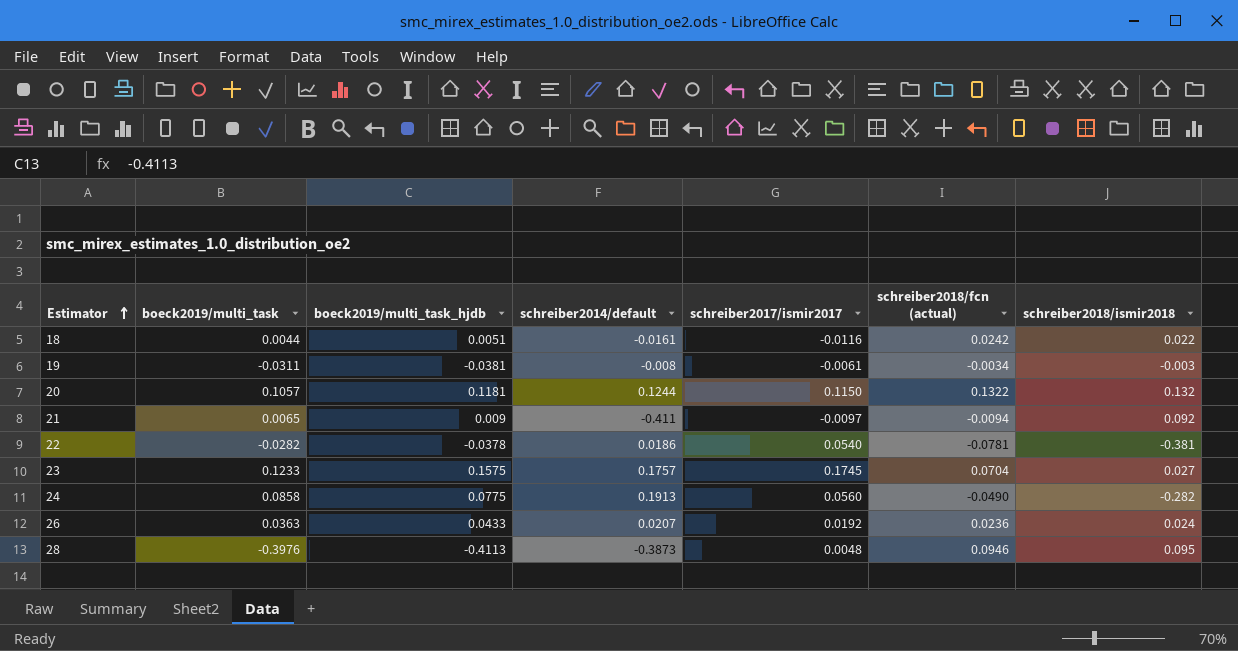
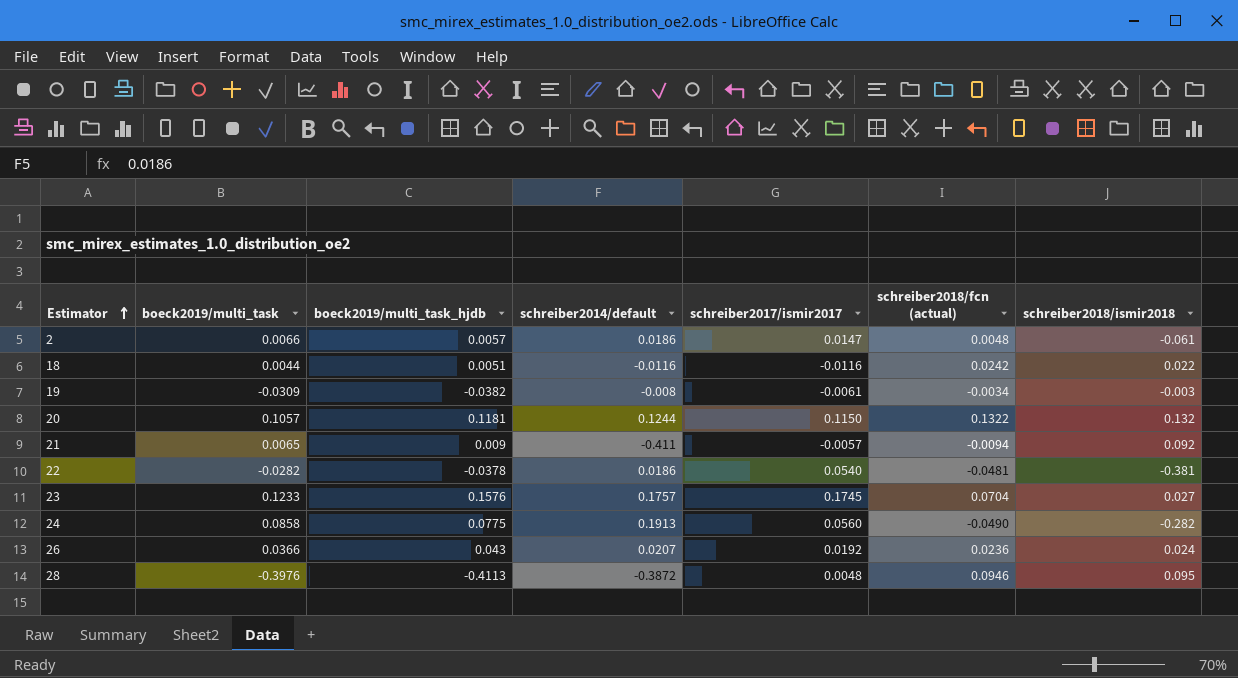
row 2: none -> 0.0066 | 0.0057 | 0.0186 | 0.0147 | 0.0048 | -0.061
18 | schreiber2014/default: -0.0161 -> -0.0116
19 | boeck2019/multi_task: -0.0311 -> -0.0309
19 | boeck2019/multi_task_hjdb: -0.0381 -> -0.0382
21 | schreiber2017/ismir2017: -0.0097 -> -0.0057
22 | schreiber2018/fcn (actual): -0.0781 -> -0.0481
23 | boeck2019/multi_task_hjdb: 0.1575 -> 0.1576
26 | boeck2019/multi_task: 0.0363 -> 0.0366
26 | boeck2019/multi_task_hjdb: 0.0433 -> 0.043
28 | schreiber2014/default: -0.3873 -> -0.3872

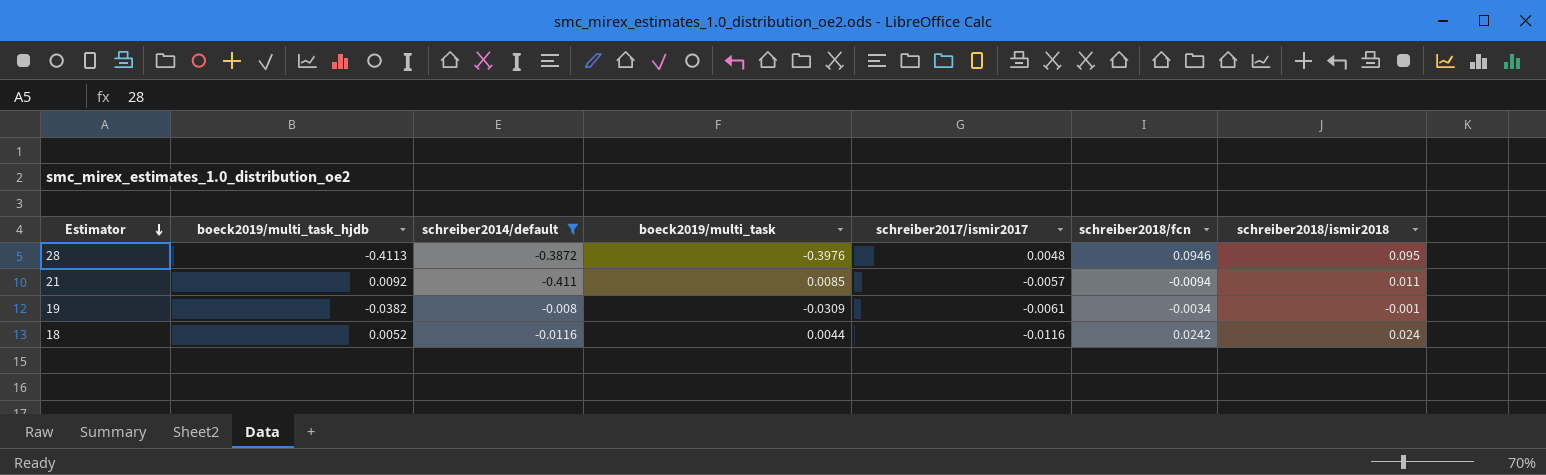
filter: none -> schreiber2014/default <= -0.008
row order: Estimator ascending -> Estimator descending
column boeck2019/multi_task | position: 2 -> 4
column name: schreiber2018/fcn (actual) -> schreiber2018/fcn
21 | boeck2019/multi_task_hjdb: 0.009 -> 0.0092
21 | boeck2019/multi_task: 0.0065 -> 0.0085
21 | schreiber2018/ismir2018: 0.092 -> 0.011
19 | schreiber2018/ismir2018: -0.003 -> -0.001
18 | boeck2019/multi_task_hjdb: 0.0051 -> 0.0052
18 | schreiber2018/ismir2018: 0.022 -> 0.024

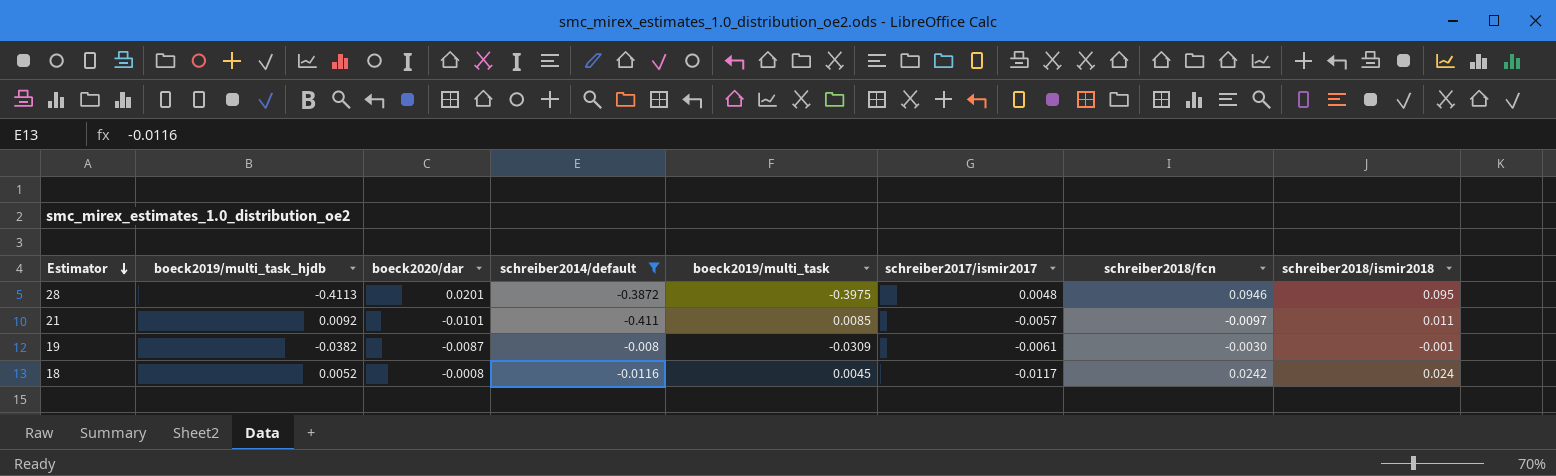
column boeck2020/dar | position: none -> 3
28 | boeck2019/multi_task: -0.3976 -> -0.3975
21 | schreiber2018/fcn: -0.0094 -> -0.0097
19 | schreiber2018/fcn: -0.0034 -> -0.0030
18 | boeck2019/multi_task: 0.0044 -> 0.0045
18 | schreiber2017/ismir2017: -0.0116 -> -0.0117

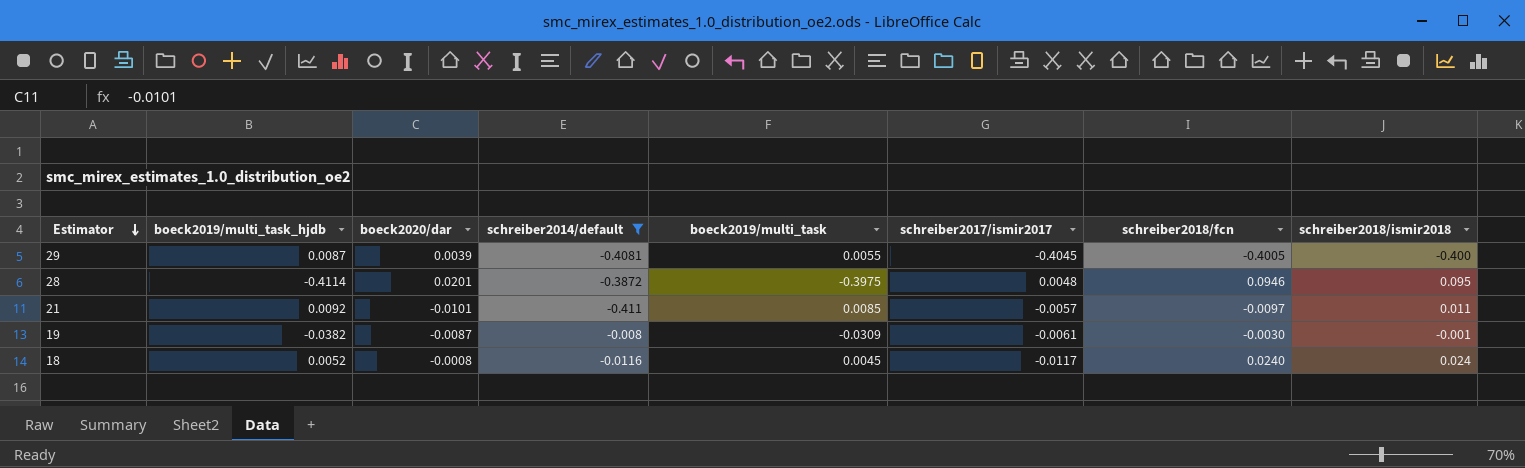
row 29: none -> 0.0087 | 0.0039 | -0.4081 | 0.0055 | -0.4045 | -0.4005 | -0.400
28 | boeck2019/multi_task_hjdb: -0.4113 -> -0.4114
18 | schreiber2018/fcn: 0.0242 -> 0.0240

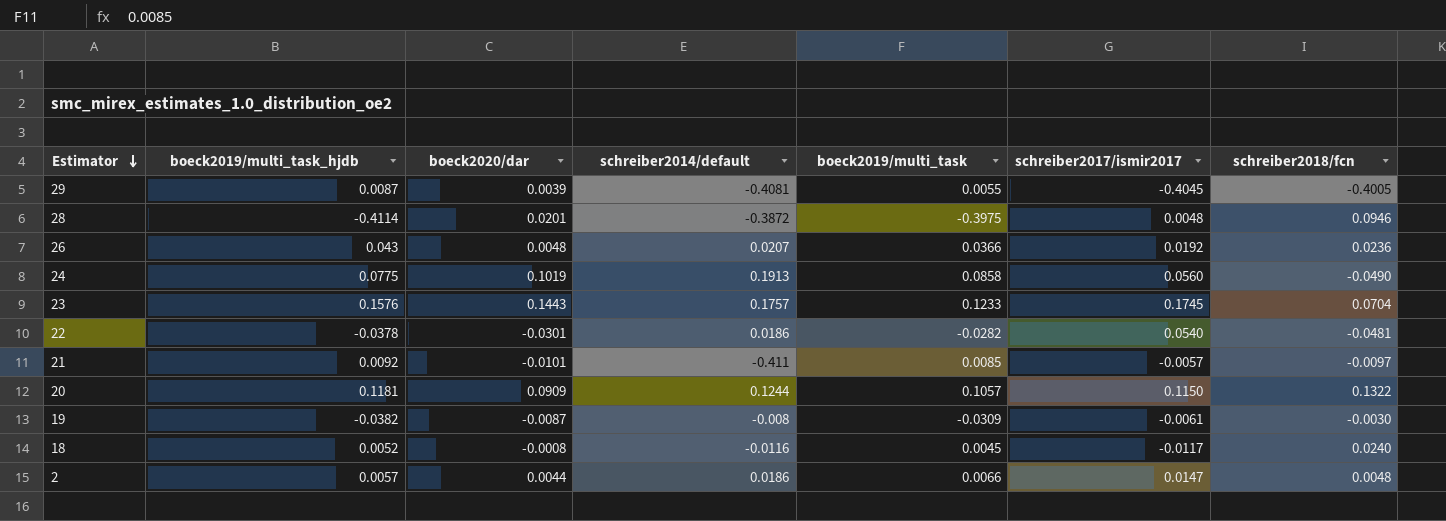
filter: schreiber2014/default <= -0.008 -> none
column schreiber2018/ismir2018 | position: 8 -> none

